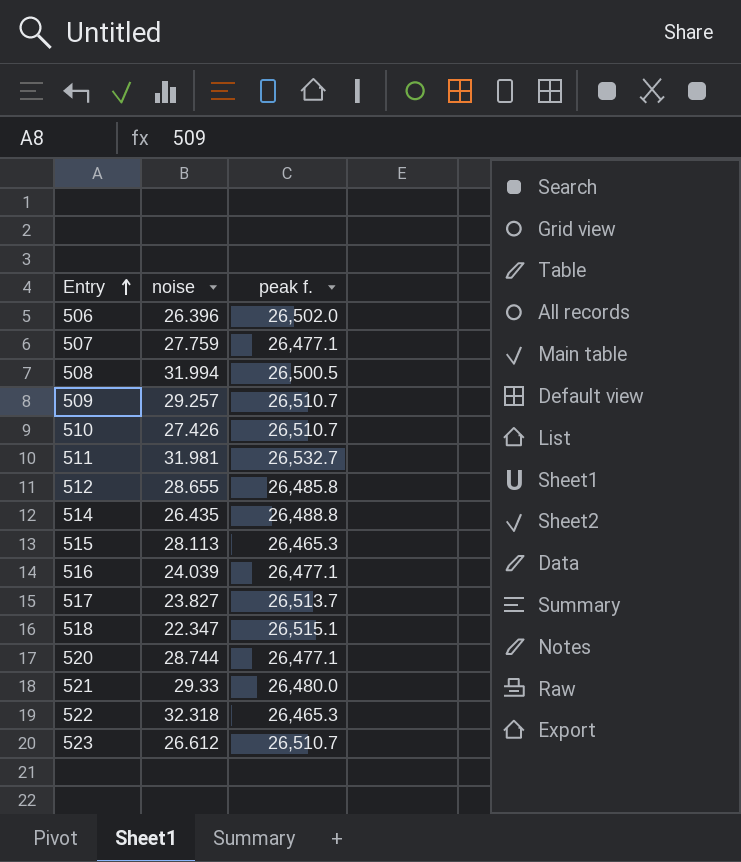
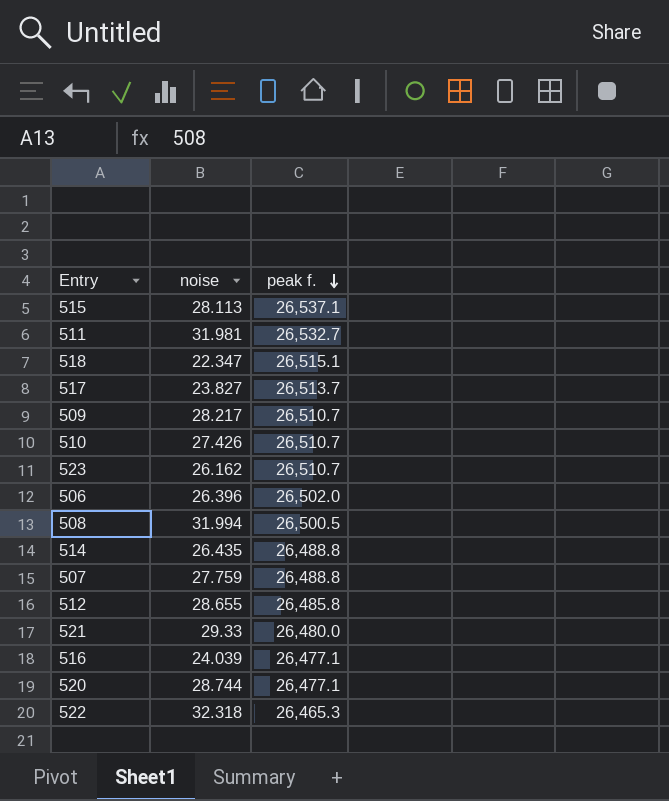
row order: Entry ascending -> peak f. descending
515 | peak f.: 26,465.3 -> 26,537.1
509 | noise: 29.257 -> 28.217
523 | noise: 26.612 -> 26.162
507 | peak f.: 26,477.1 -> 26,488.8

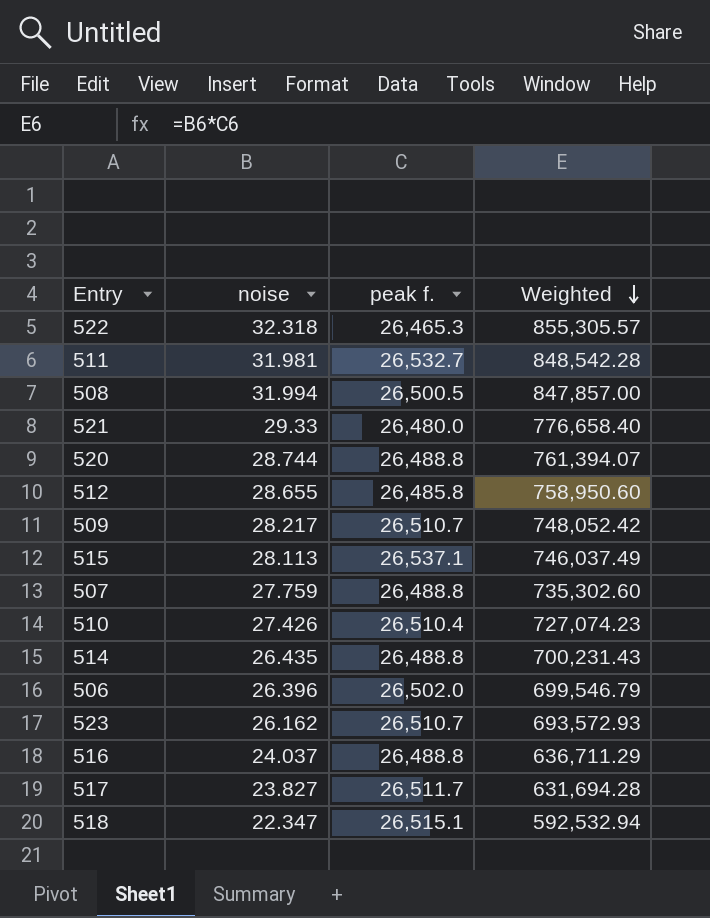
row order: peak f. descending -> Weighted descending
column Weighted | formula: none -> [noise] * [peak f.]
520 | peak f.: 26,477.1 -> 26,488.8
510 | peak f.: 26,510.7 -> 26,510.4
516 | noise: 24.039 -> 24.037
516 | peak f.: 26,477.1 -> 26,488.8
517 | peak f.: 26,513.7 -> 26,511.7

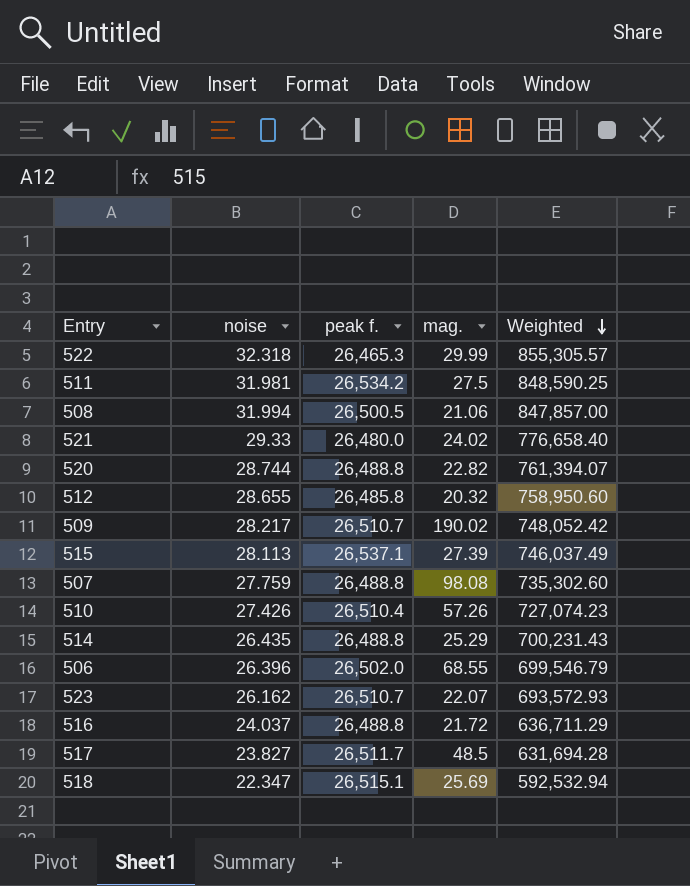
column mag. | position: none -> 4
511 | peak f.: 26,532.7 -> 26,534.2
511 | Weighted: 848,542.28 -> 848,590.25

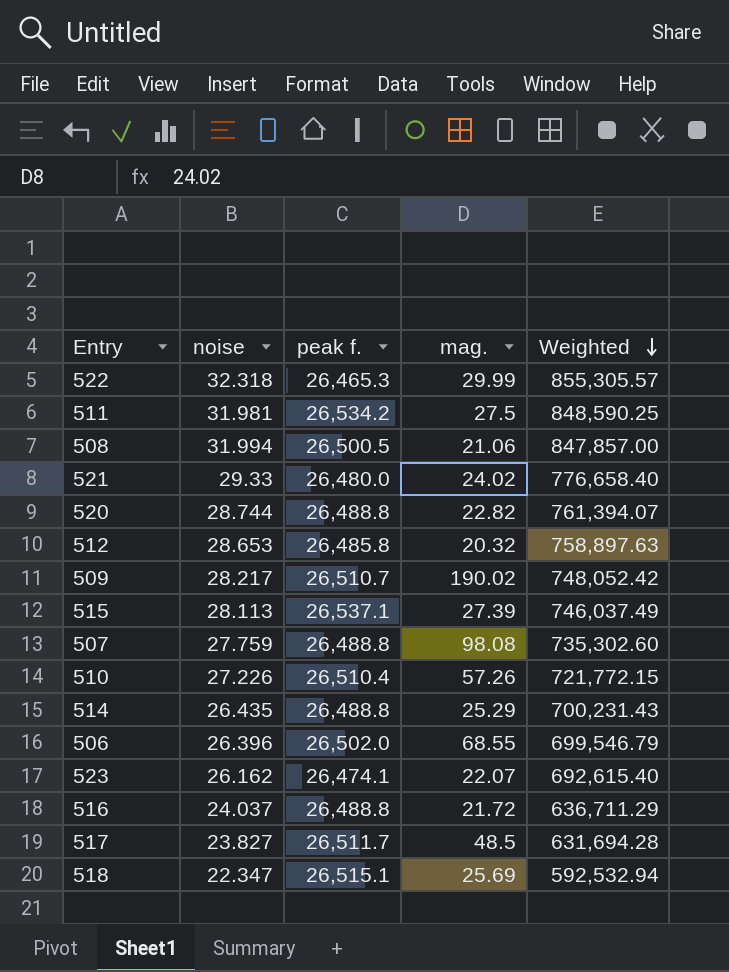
512 | noise: 28.655 -> 28.653
512 | Weighted: 758,950.60 -> 758,897.63
510 | noise: 27.426 -> 27.226
510 | Weighted: 727,074.23 -> 721,772.15
523 | peak f.: 26,510.7 -> 26,474.1
523 | Weighted: 693,572.93 -> 692,615.40

